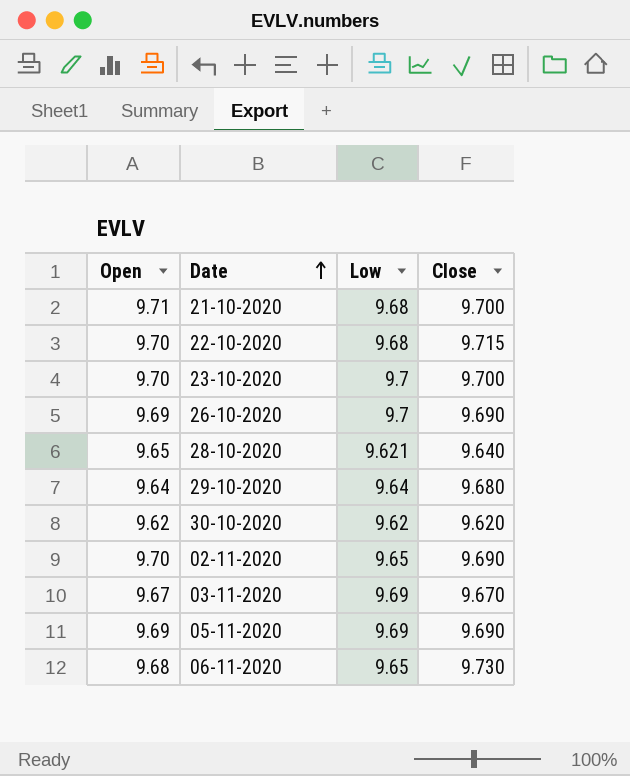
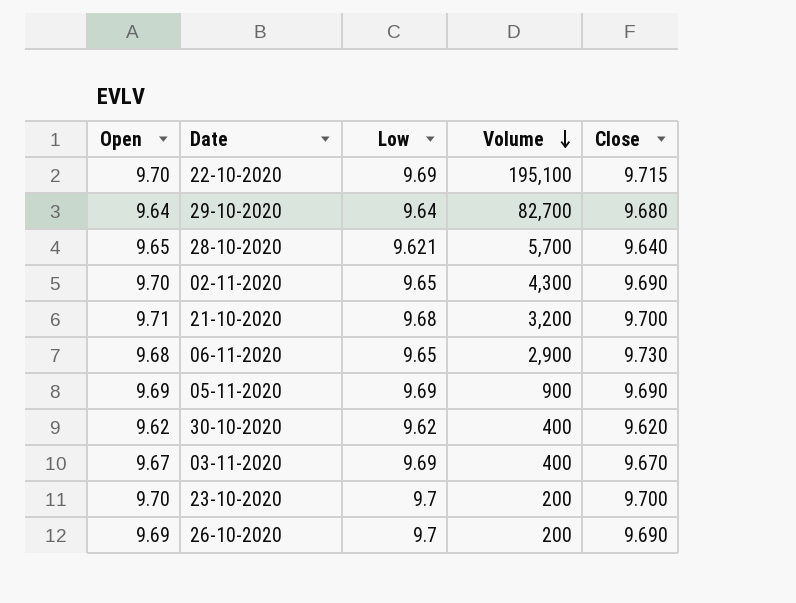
row order: Date ascending -> Volume descending
column Volume | position: none -> 4
22-10-2020 | Low: 9.68 -> 9.69

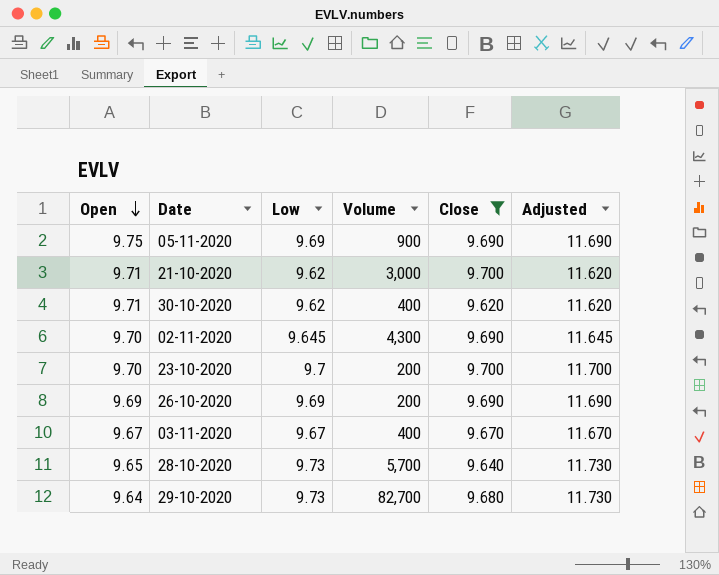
filter: none -> Close <= 9.700
row order: Volume descending -> Open descending
column Adjusted | formula: none -> [Low] + 2
05-11-2020 | Open: 9.69 -> 9.75
21-10-2020 | Low: 9.68 -> 9.62
21-10-2020 | Volume: 3,200 -> 3,000
30-10-2020 | Open: 9.62 -> 9.71
02-11-2020 | Low: 9.65 -> 9.645
26-10-2020 | Low: 9.7 -> 9.69
03-11-2020 | Low: 9.69 -> 9.67
28-10-2020 | Low: 9.621 -> 9.73
29-10-2020 | Low: 9.64 -> 9.73

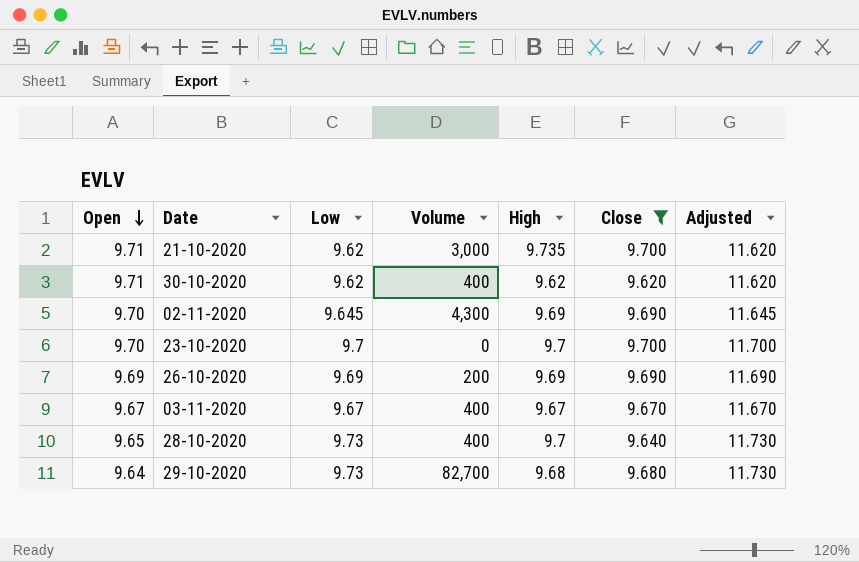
column High | position: none -> 5
row 05-11-2020: 9.75 | 9.69 | 900 | 9.690 | 11.690 -> none
23-10-2020 | Volume: 200 -> 0
28-10-2020 | Volume: 5,700 -> 400

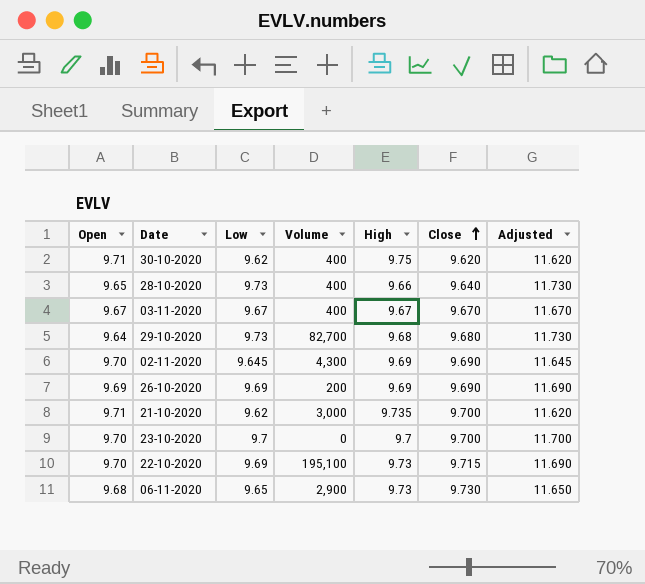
filter: Close <= 9.700 -> none
row order: Open descending -> Close ascending
30-10-2020 | High: 9.62 -> 9.75
28-10-2020 | High: 9.7 -> 9.66

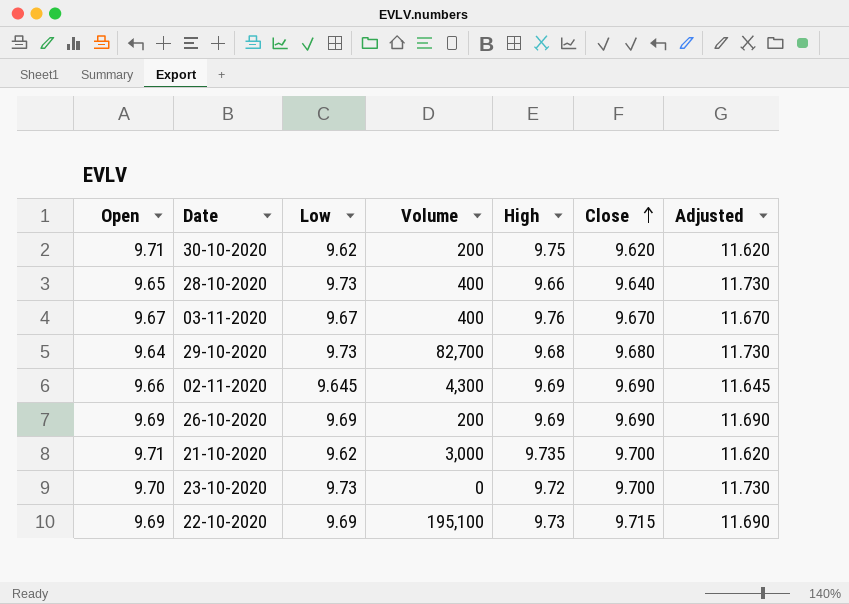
row 06-11-2020: 9.68 | 9.65 | 2,900 | 9.73 | 9.730 | 11.650 -> none
30-10-2020 | Volume: 400 -> 200
03-11-2020 | High: 9.67 -> 9.76
02-11-2020 | Open: 9.70 -> 9.66
23-10-2020 | Low: 9.7 -> 9.73
23-10-2020 | High: 9.7 -> 9.72
23-10-2020 | Adjusted: 11.700 -> 11.730
22-10-2020 | Open: 9.70 -> 9.69

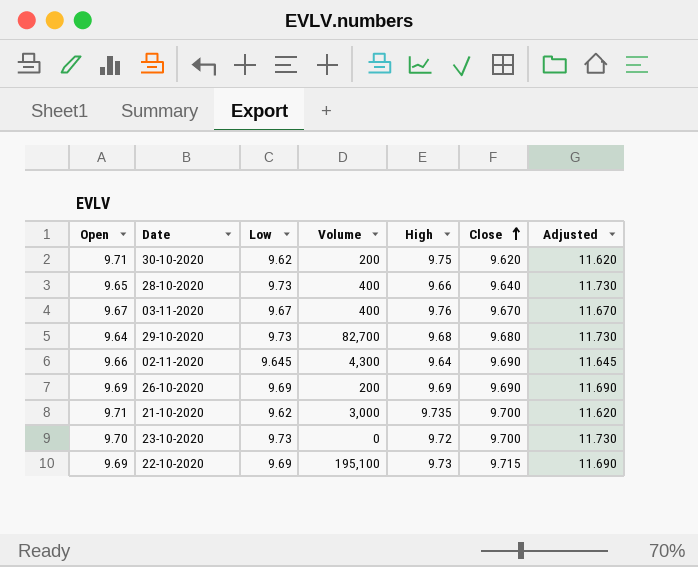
02-11-2020 | High: 9.69 -> 9.64

